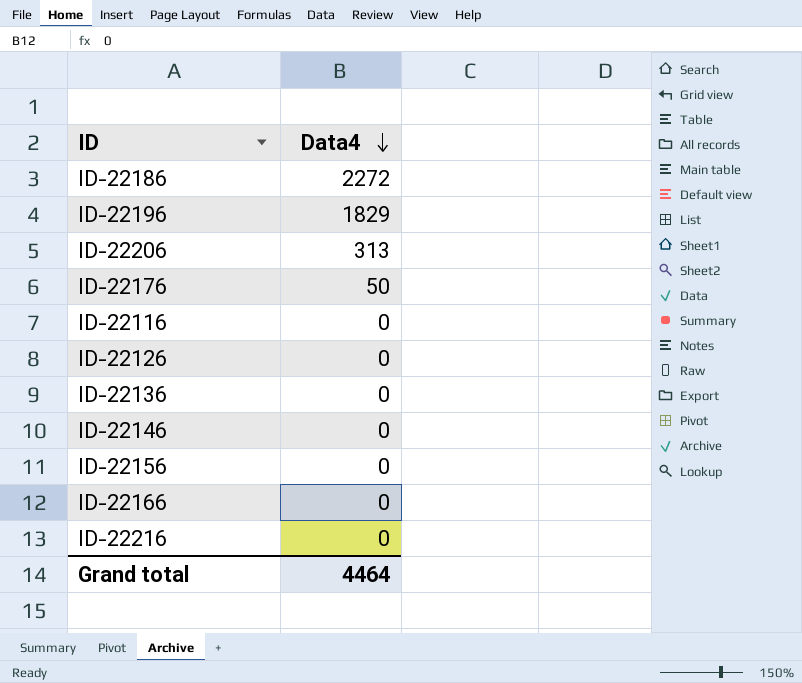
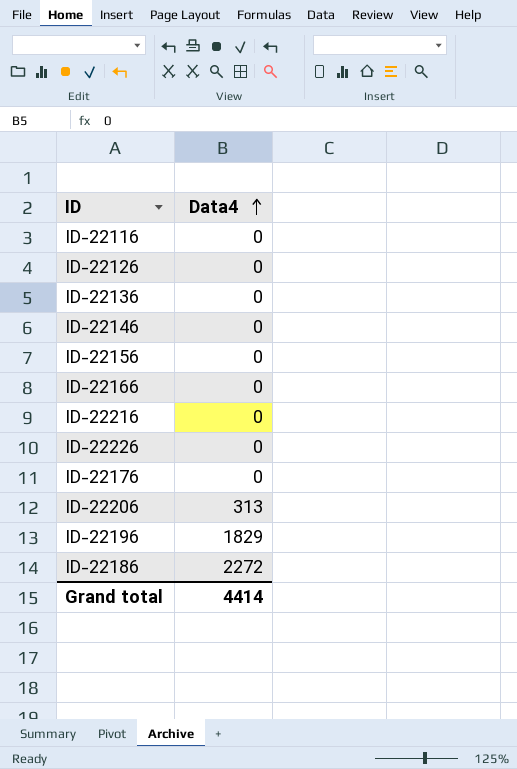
row order: Data4 descending -> Data4 ascending
row ID-22226: none -> 0
ID-22176 | Data4: 50 -> 0
Grand total | Data4: 4464 -> 4414

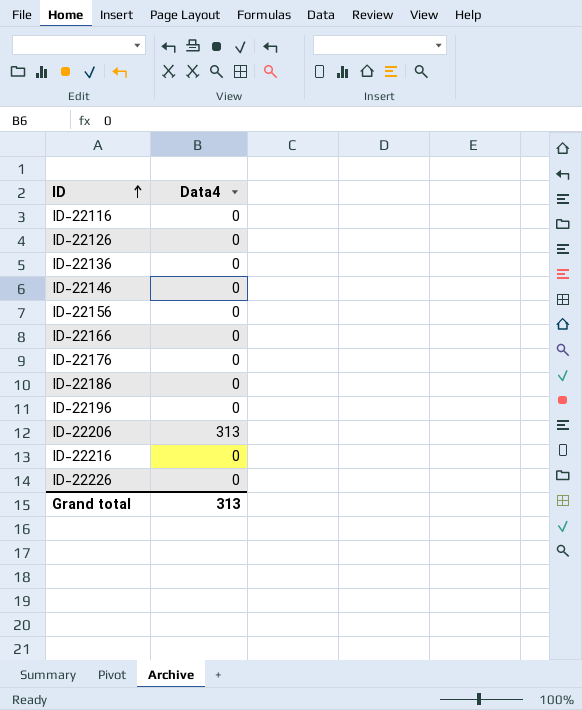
row order: Data4 ascending -> ID ascending
ID-22186 | Data4: 2272 -> 0
ID-22196 | Data4: 1829 -> 0
Grand total | Data4: 4414 -> 313

